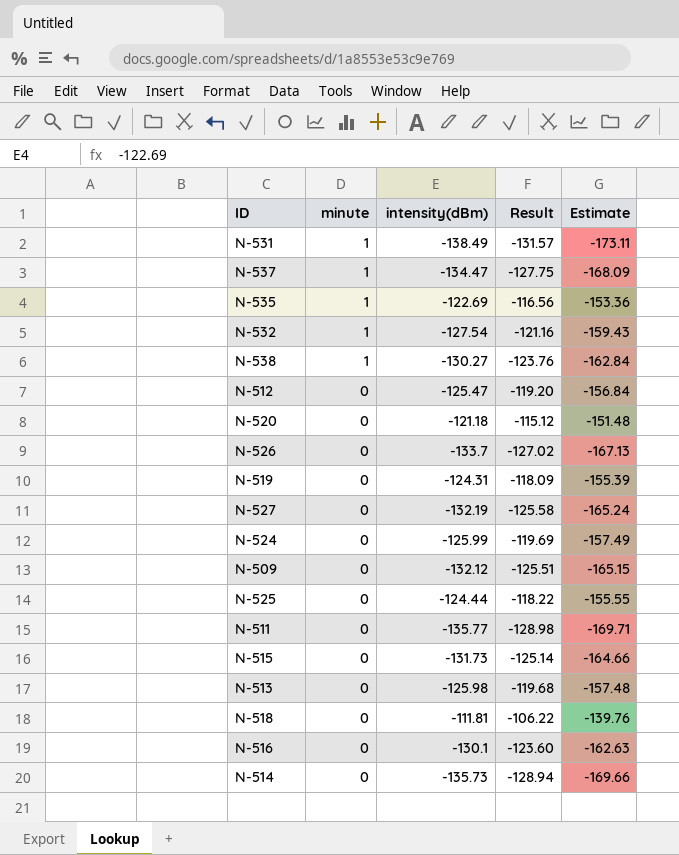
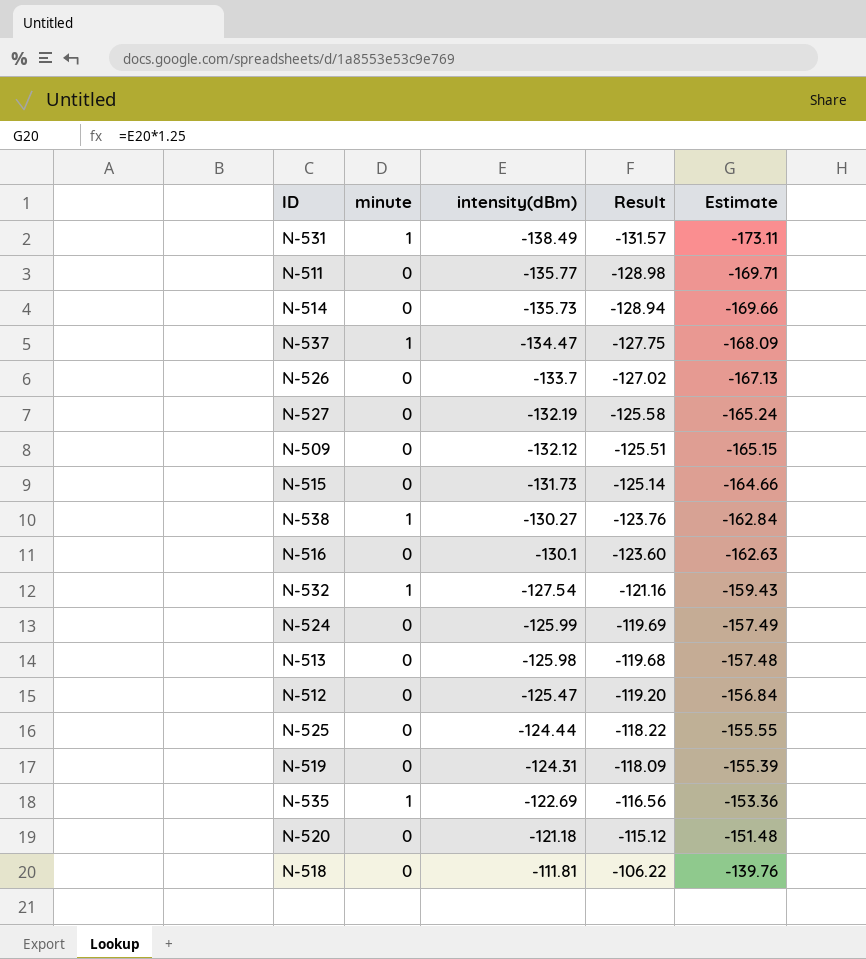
row order: minute descending -> intensity(dBm) ascending

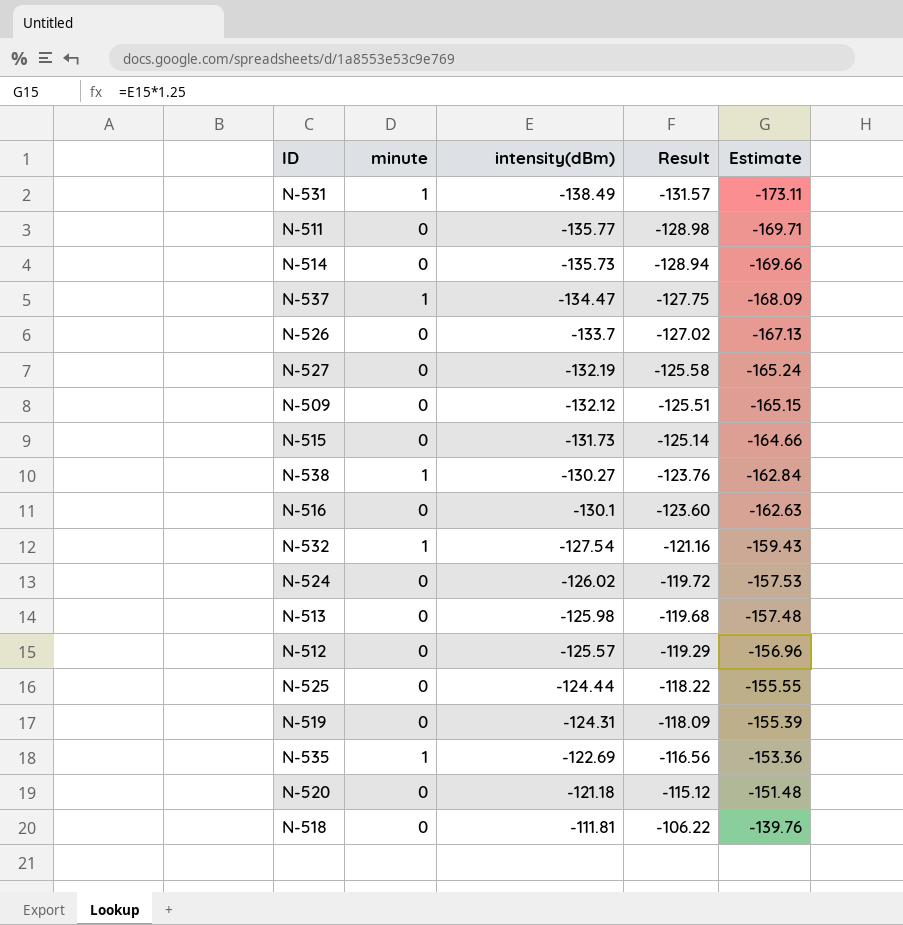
N-524 | intensity(dBm): -125.99 -> -126.02
N-524 | Result: -119.69 -> -119.72
N-524 | Estimate: -157.49 -> -157.53
N-512 | intensity(dBm): -125.47 -> -125.57
N-512 | Result: -119.20 -> -119.29
N-512 | Estimate: -156.84 -> -156.96

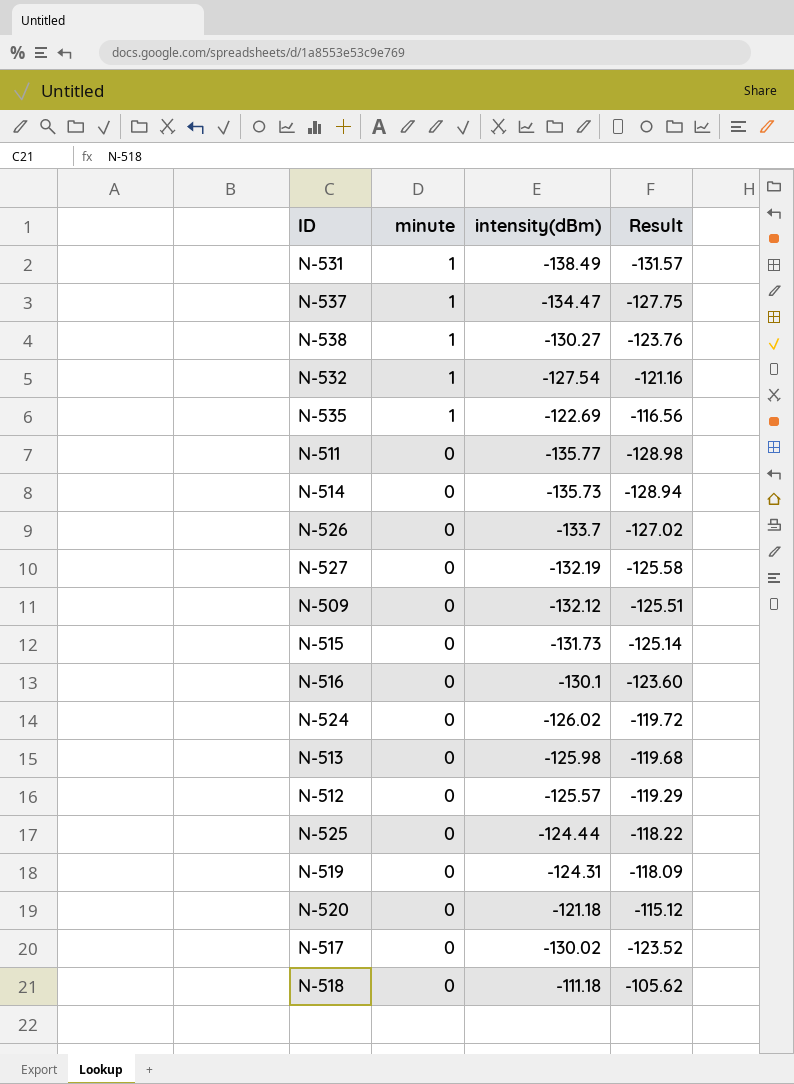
row order: intensity(dBm) ascending -> minute descending
column Estimate | formula: [intensity(dBm)] * 1.25 -> none
row N-517: none -> 0 | -130.02 | -123.52
N-518 | intensity(dBm): -111.81 -> -111.18
N-518 | Result: -106.22 -> -105.62

